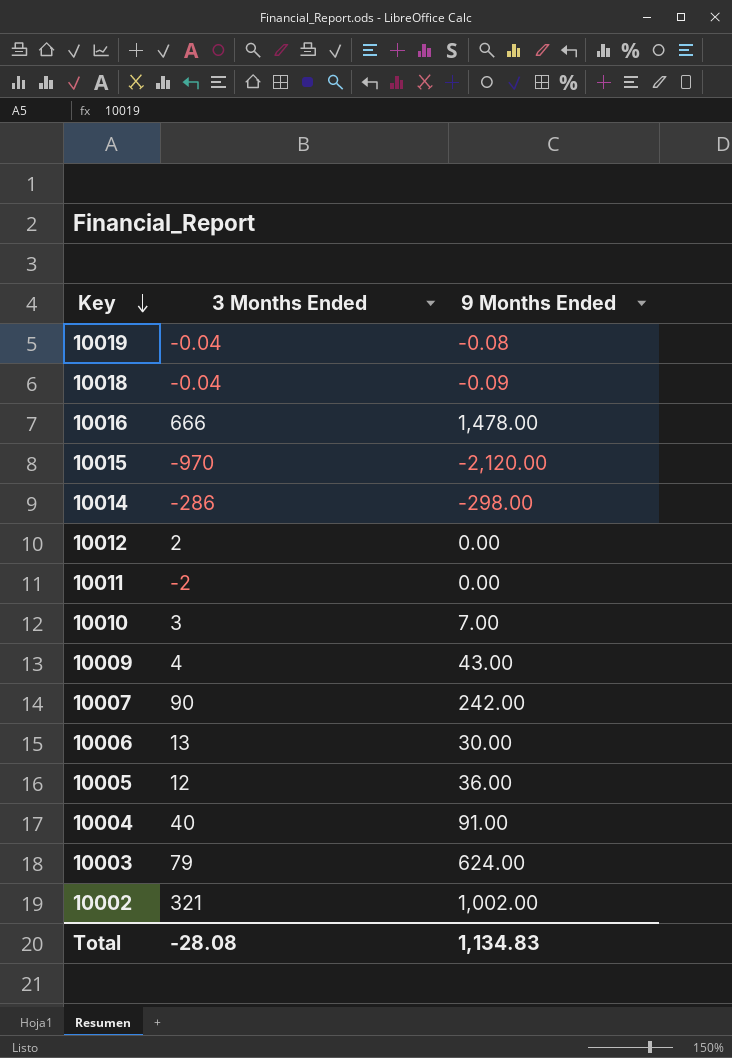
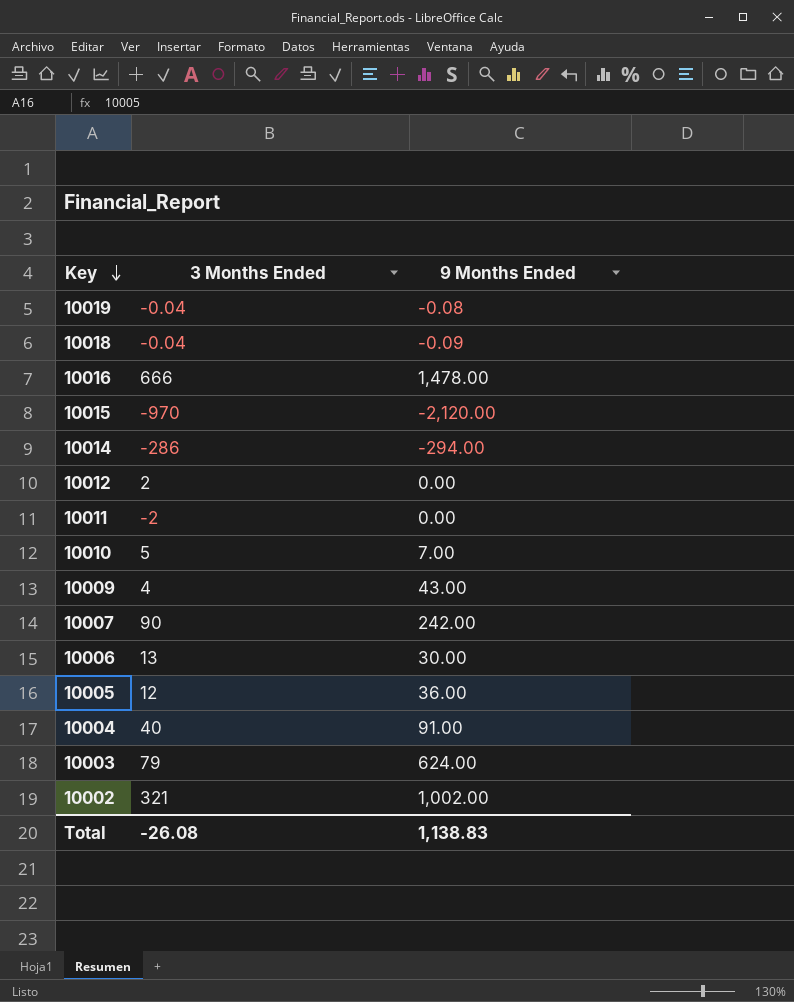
10014 | 9 Months Ended: -298.00 -> -294.00
10010 | 3 Months Ended: 3 -> 5
Total | 3 Months Ended: -28.08 -> -26.08
Total | 9 Months Ended: 1,134.83 -> 1,138.83

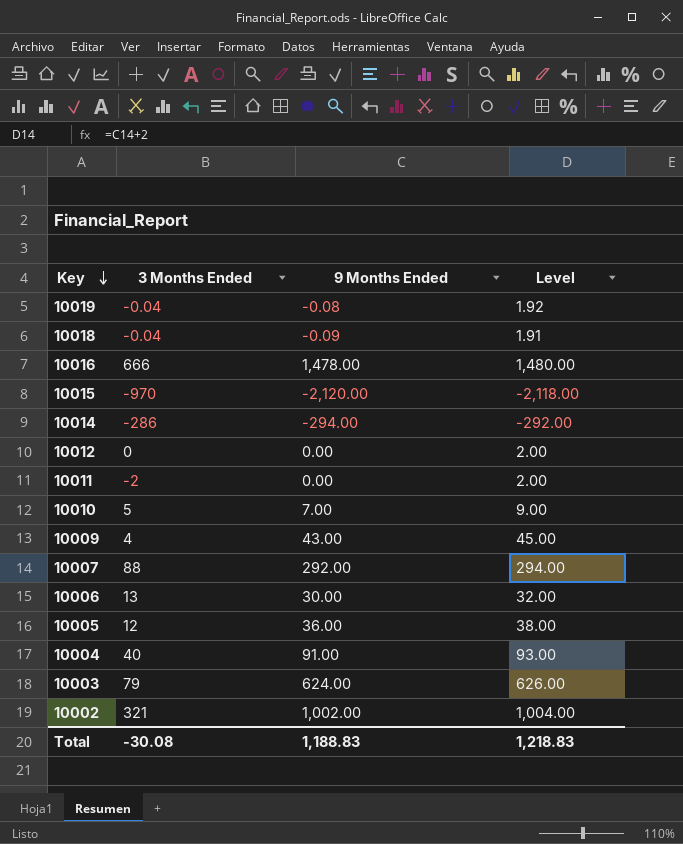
column Level | formula: none -> [9 Months Ended] + 2
10012 | 3 Months Ended: 2 -> 0
10007 | 3 Months Ended: 90 -> 88
10007 | 9 Months Ended: 242.00 -> 292.00
Total | 3 Months Ended: -26.08 -> -30.08
Total | 9 Months Ended: 1,138.83 -> 1,188.83

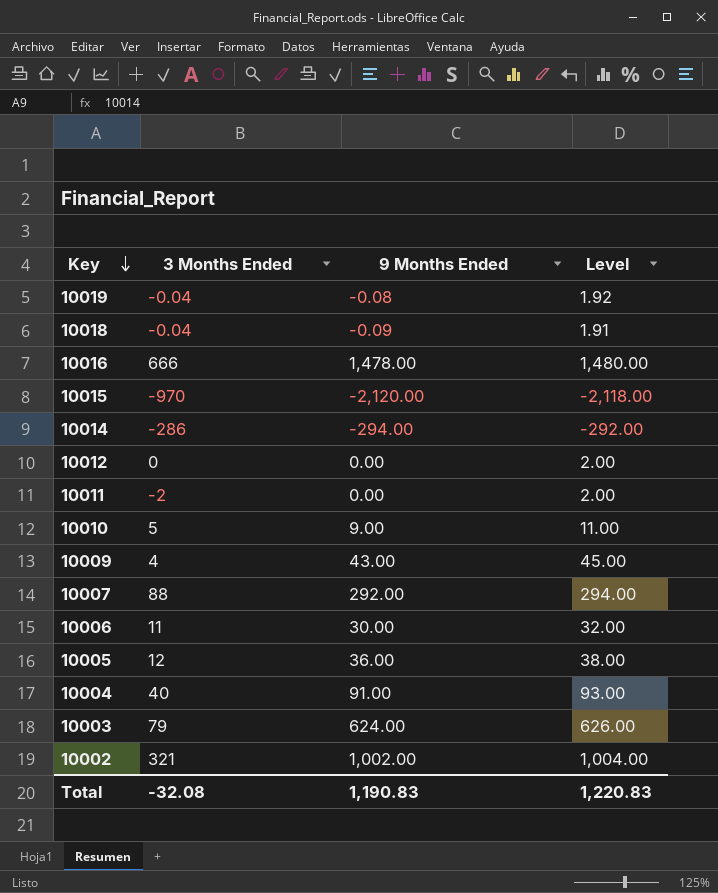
10010 | 9 Months Ended: 7.00 -> 9.00
10010 | Level: 9.00 -> 11.00
10006 | 3 Months Ended: 13 -> 11
Total | 3 Months Ended: -30.08 -> -32.08
Total | 9 Months Ended: 1,188.83 -> 1,190.83
Total | Level: 1,218.83 -> 1,220.83

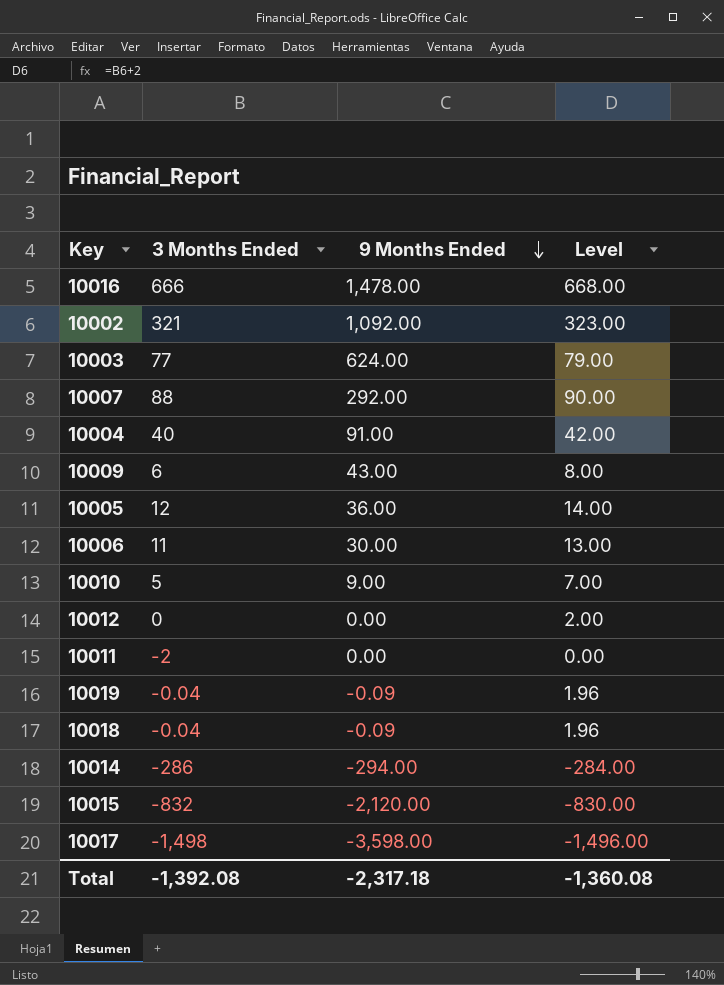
row order: Key descending -> 9 Months Ended descending
column Level | formula: [9 Months Ended] + 2 -> [3 Months Ended] + 2
10002 | 9 Months Ended: 1,002.00 -> 1,092.00
10003 | 3 Months Ended: 79 -> 77
10009 | 3 Months Ended: 4 -> 6
10019 | 9 Months Ended: -0.08 -> -0.09
10015 | 3 Months Ended: -970 -> -832
row 10017: none -> -1,498 | -3,598.00 | -1,496.00
Total | 3 Months Ended: -32.08 -> -1,392.08
Total | 9 Months Ended: 1,190.83 -> -2,317.18
Total | Level: 1,220.83 -> -1,360.08

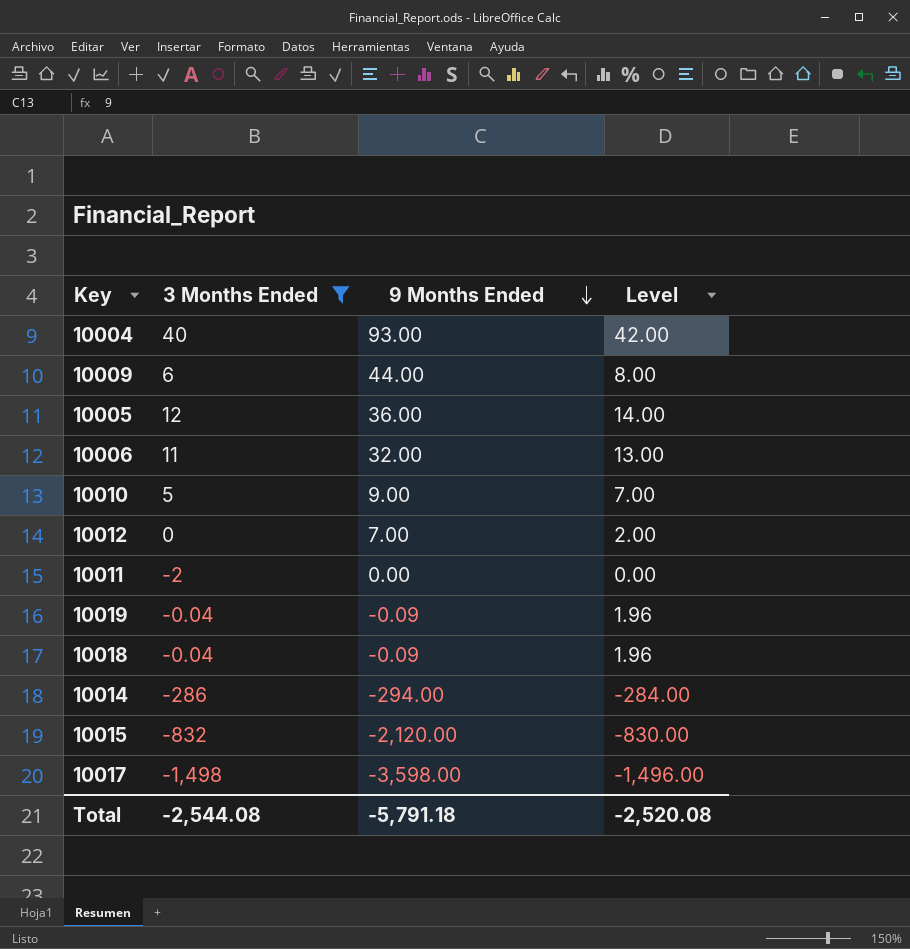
filter: none -> 3 Months Ended <= 40
10004 | 9 Months Ended: 91.00 -> 93.00
10009 | 9 Months Ended: 43.00 -> 44.00
10006 | 9 Months Ended: 30.00 -> 32.00
10012 | 9 Months Ended: 0.00 -> 7.00
Total | 3 Months Ended: -1,392.08 -> -2,544.08
Total | 9 Months Ended: -2,317.18 -> -5,791.18
Total | Level: -1,360.08 -> -2,520.08

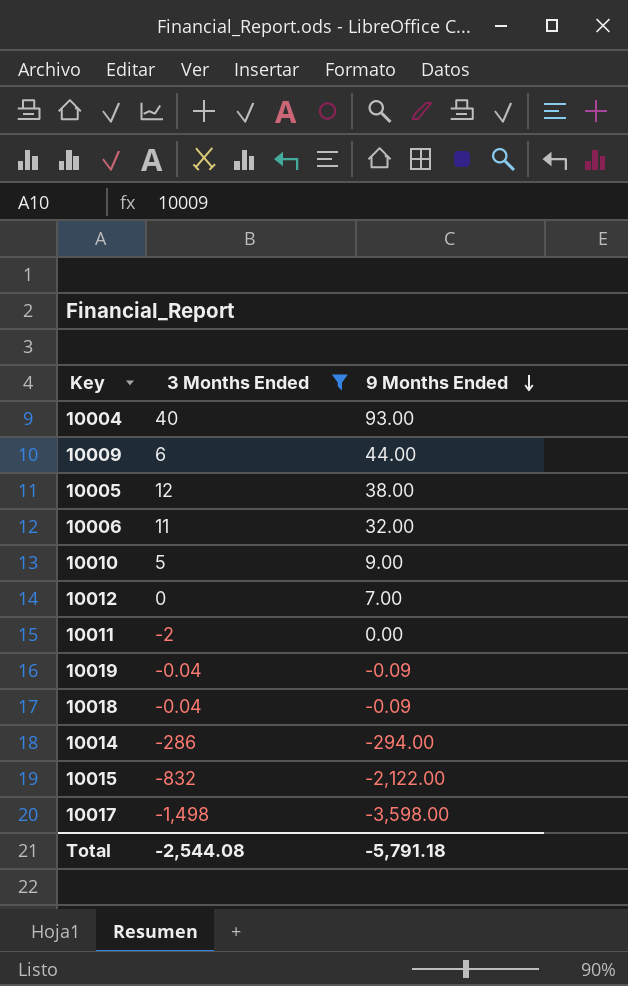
column Level | formula: [3 Months Ended] + 2 -> none
10005 | 9 Months Ended: 36.00 -> 38.00
10015 | 9 Months Ended: -2,120.00 -> -2,122.00

